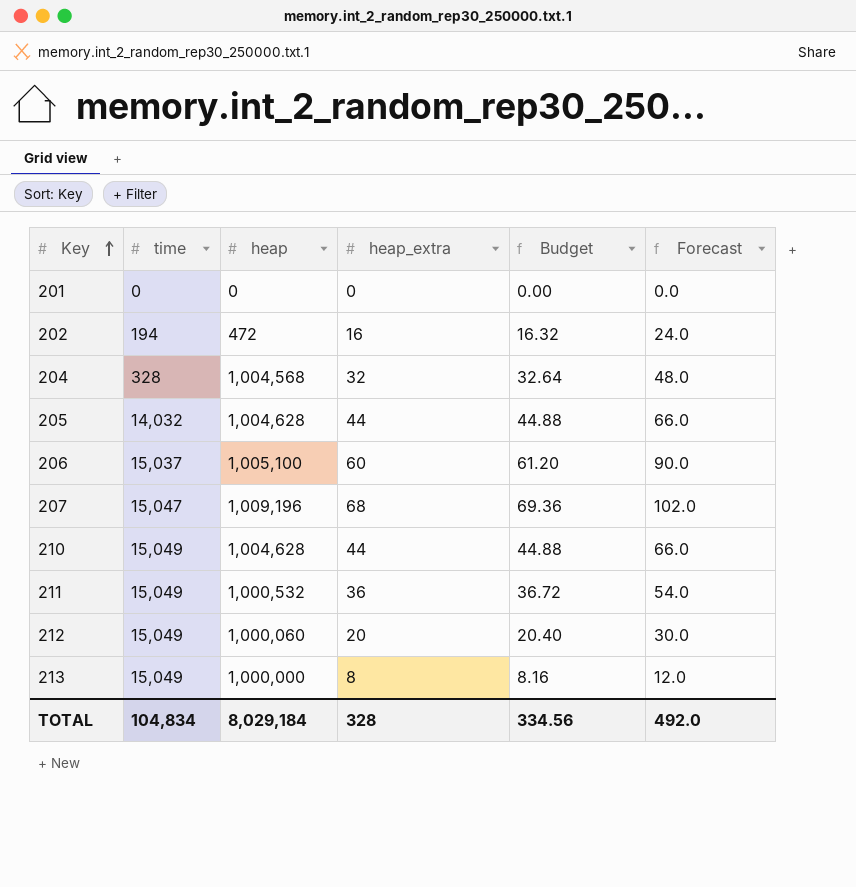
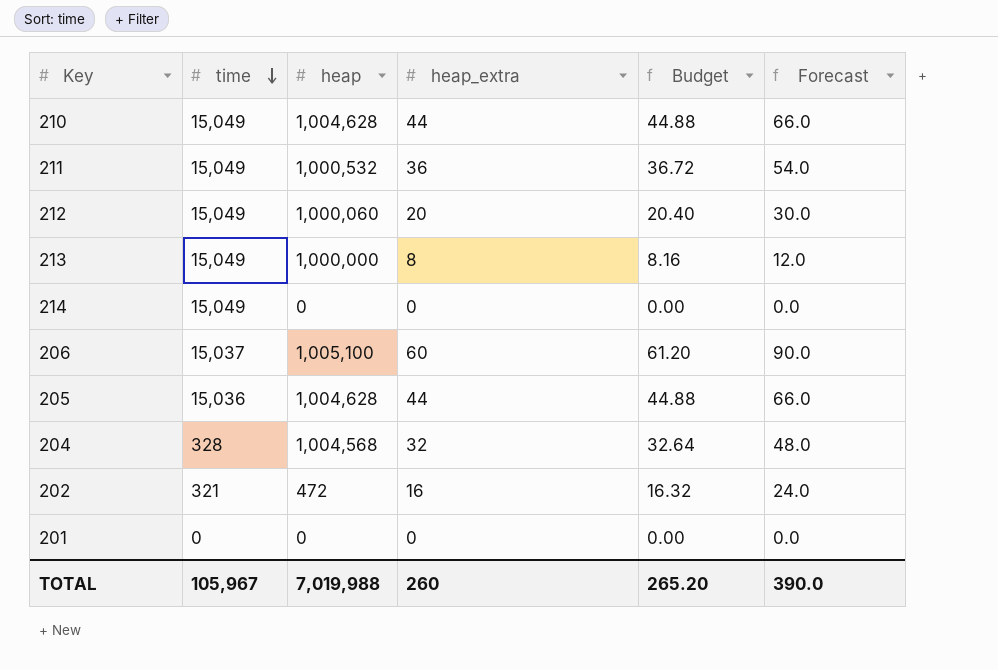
row order: Key ascending -> time descending
row 207: 15,047 | 1,009,196 | 68 | 69.36 | 102.0 -> none
row 214: none -> 15,049 | 0 | 0 | 0.00 | 0.0
205 | time: 14,032 -> 15,036
202 | time: 194 -> 321
TOTAL | time: 104,834 -> 105,967
TOTAL | heap: 8,029,184 -> 7,019,988
TOTAL | heap_extra: 328 -> 260
TOTAL | Budget: 334.56 -> 265.20
TOTAL | Forecast: 492.0 -> 390.0

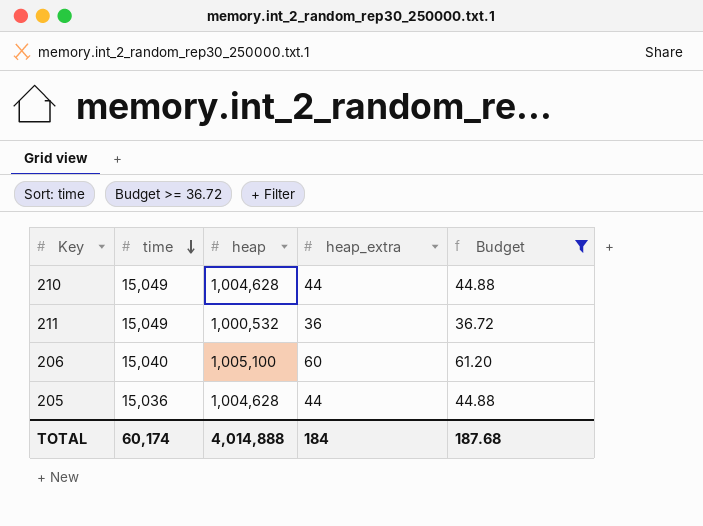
filter: none -> Budget >= 36.72
column Forecast | formula: [heap_extra] * 1.5 -> none
206 | time: 15,037 -> 15,040
TOTAL | time: 105,967 -> 60,174
TOTAL | heap: 7,019,988 -> 4,014,888
TOTAL | heap_extra: 260 -> 184
TOTAL | Budget: 265.20 -> 187.68

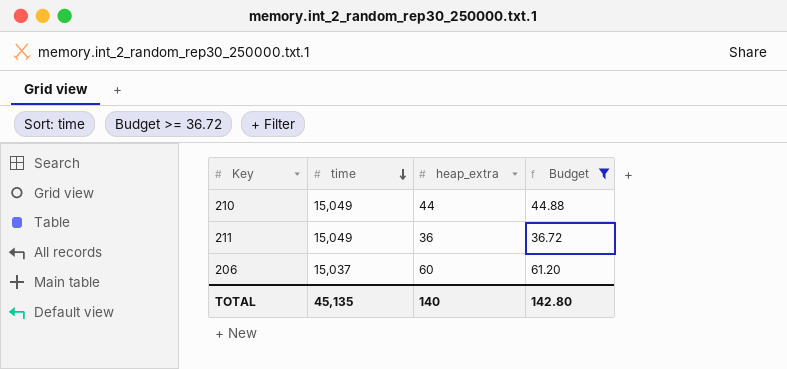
column heap | position: 3 -> none
row 205: 15,036 | 1,004,628 | 44 | 44.88 -> none
206 | time: 15,040 -> 15,037
TOTAL | time: 60,174 -> 45,135
TOTAL | heap_extra: 184 -> 140
TOTAL | Budget: 187.68 -> 142.80

